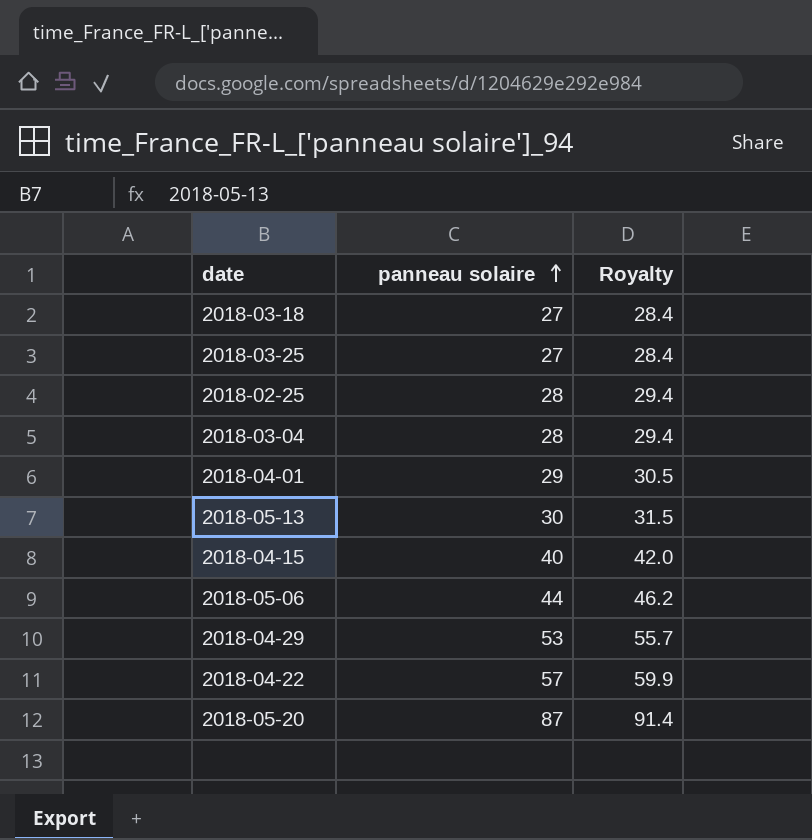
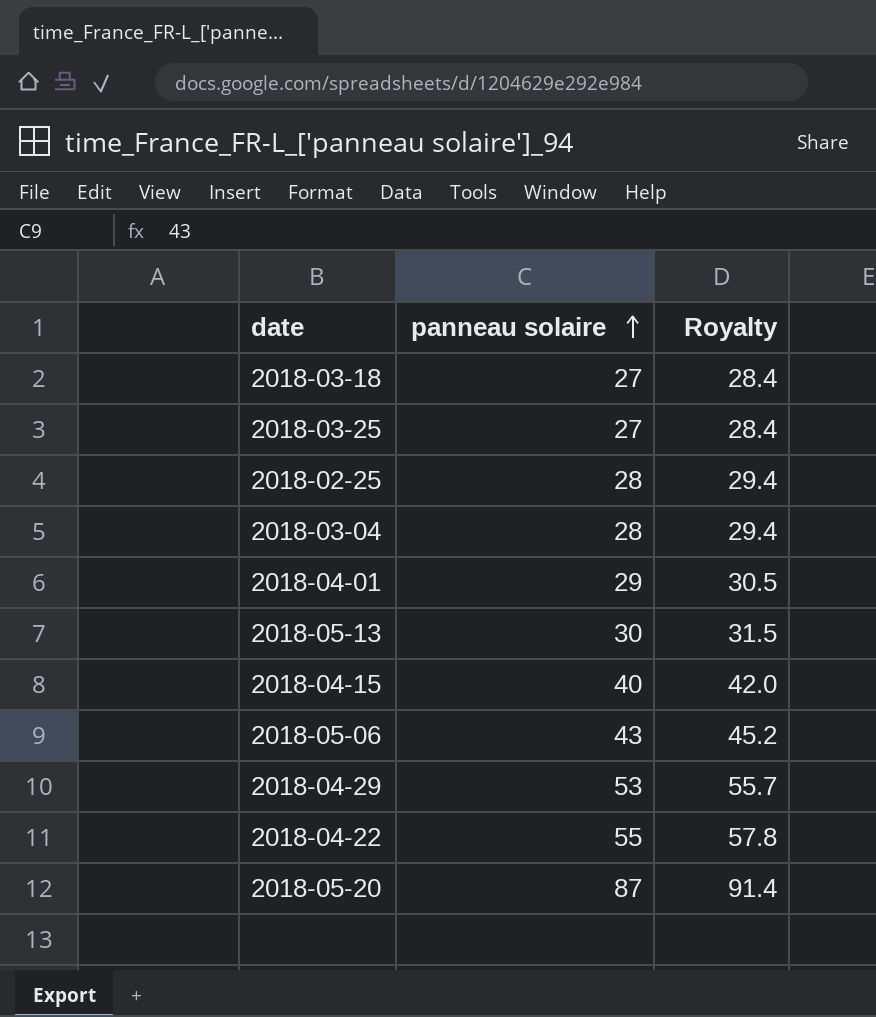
2018-05-06 | panneau solaire: 44 -> 43
2018-05-06 | Royalty: 46.2 -> 45.2
2018-04-22 | panneau solaire: 57 -> 55
2018-04-22 | Royalty: 59.9 -> 57.8

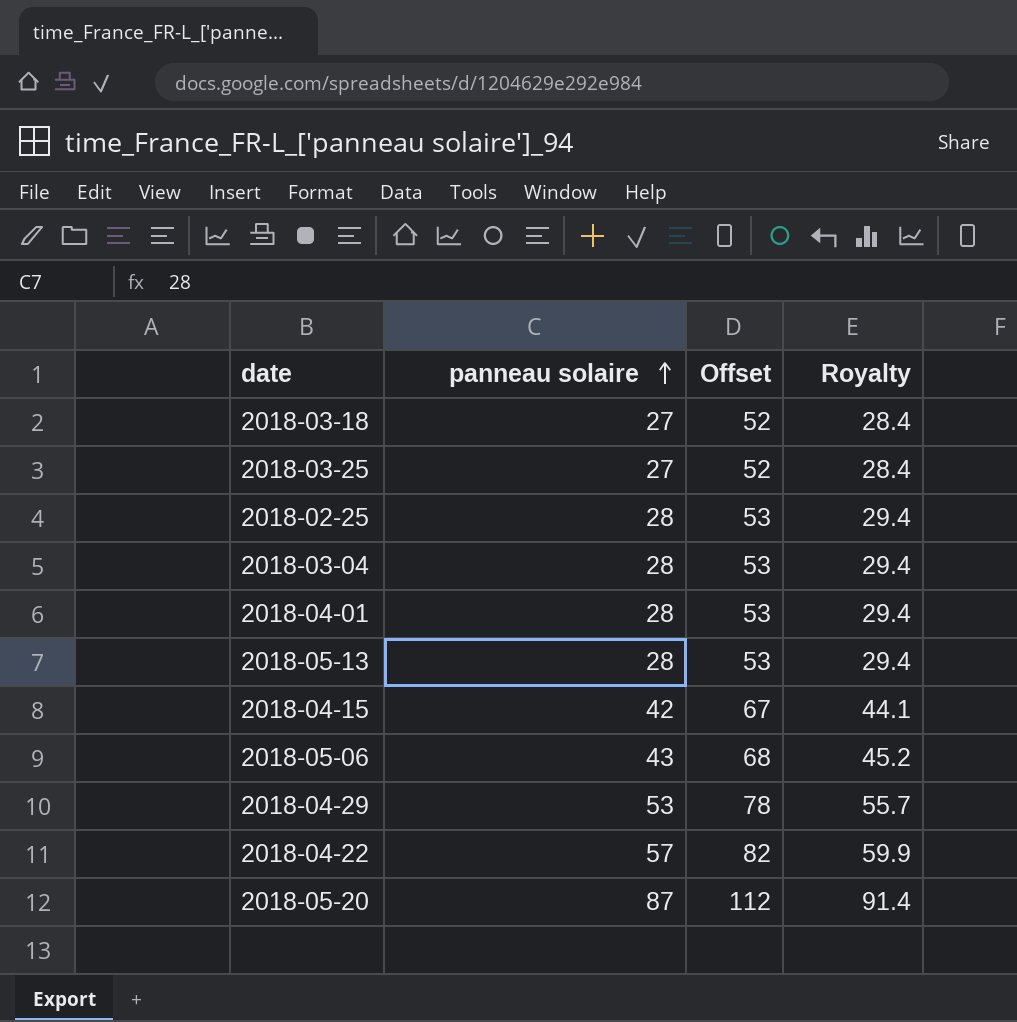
column Offset | formula: none -> [panneau solaire] + 25
2018-04-01 | panneau solaire: 29 -> 28
2018-04-01 | Royalty: 30.5 -> 29.4
2018-05-13 | panneau solaire: 30 -> 28
2018-05-13 | Royalty: 31.5 -> 29.4
2018-04-15 | panneau solaire: 40 -> 42
2018-04-15 | Royalty: 42.0 -> 44.1
2018-04-22 | panneau solaire: 55 -> 57
2018-04-22 | Royalty: 57.8 -> 59.9

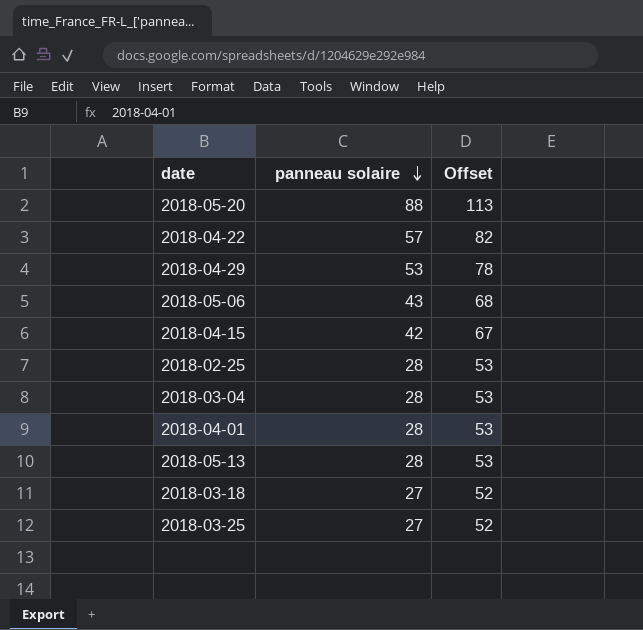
row order: panneau solaire ascending -> panneau solaire descending
column Royalty | formula: [panneau solaire] * 1.05 -> none
2018-05-20 | panneau solaire: 87 -> 88
2018-05-20 | Offset: 112 -> 113

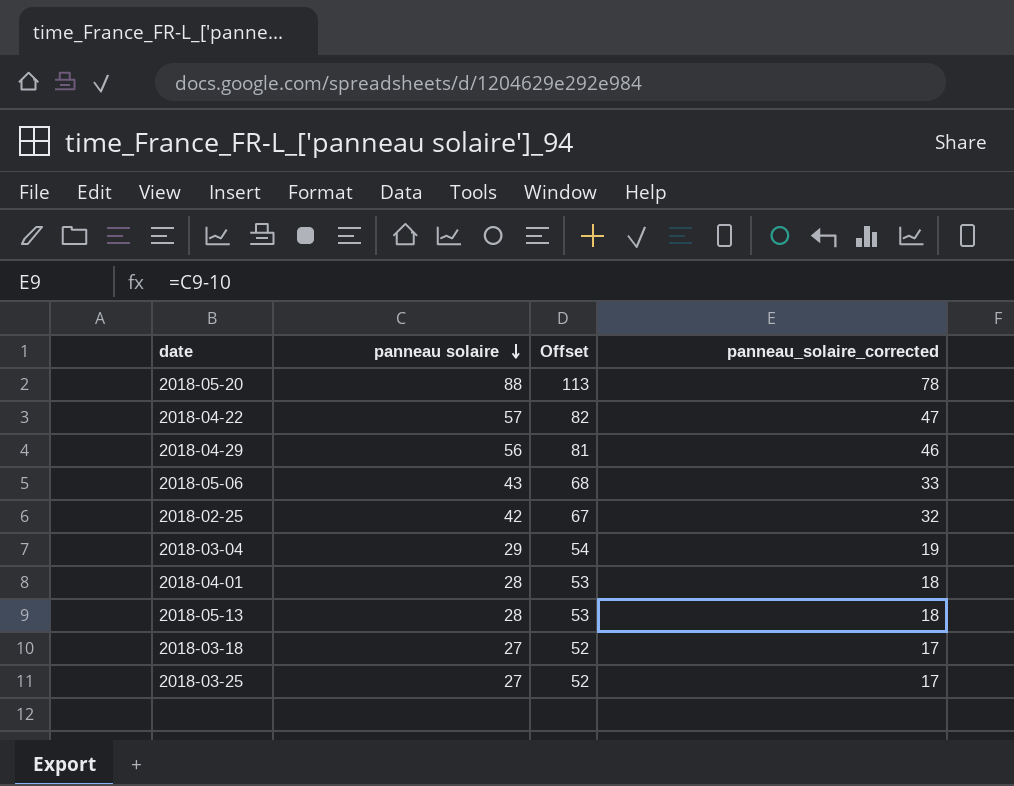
column panneau_solaire_corrected | formula: none -> [panneau solaire] - 10
row 2018-04-15: 42 | 67 -> none
2018-04-29 | panneau solaire: 53 -> 56
2018-04-29 | Offset: 78 -> 81
2018-02-25 | panneau solaire: 28 -> 42
2018-02-25 | Offset: 53 -> 67
2018-03-04 | panneau solaire: 28 -> 29
2018-03-04 | Offset: 53 -> 54

